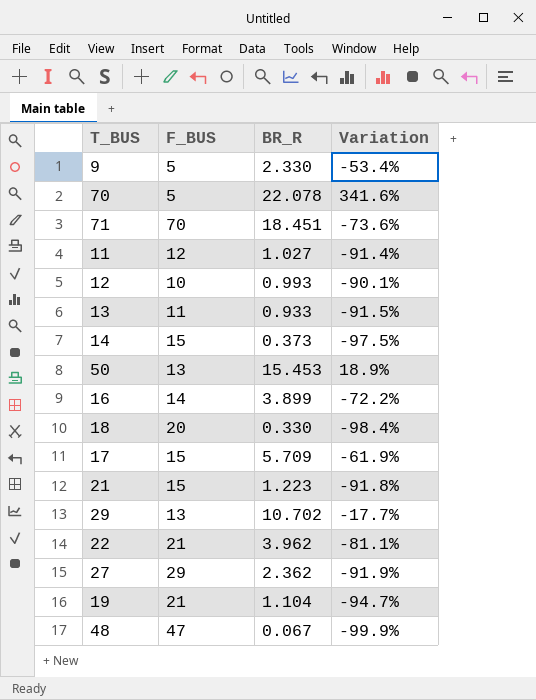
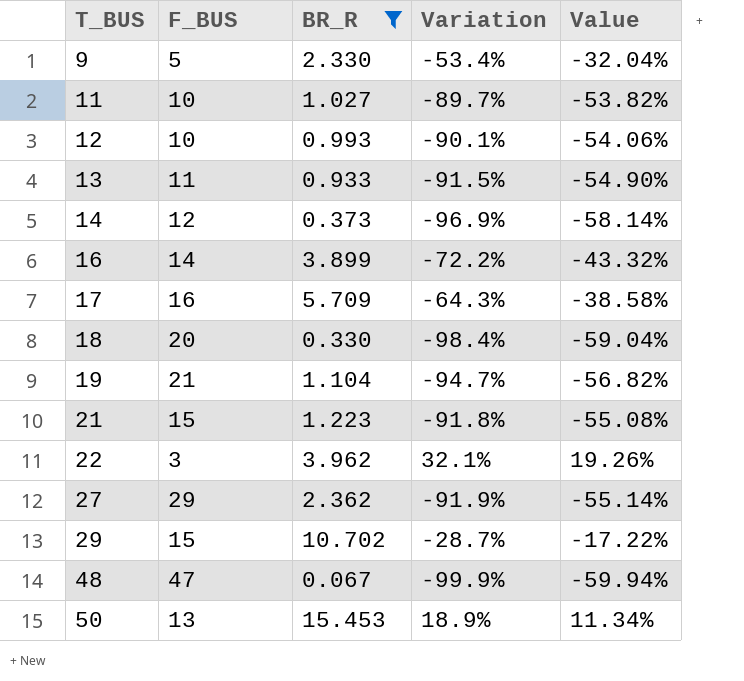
filter: none -> BR_R <= 15.453
row order: none -> T_BUS ascending
column Value | formula: none -> [Variation] * 0.6
11 | F_BUS: 12 -> 10
11 | Variation: -91.4% -> -89.7%
14 | F_BUS: 15 -> 12
14 | Variation: -97.5% -> -96.9%
17 | F_BUS: 15 -> 16
17 | Variation: -61.9% -> -64.3%
22 | F_BUS: 21 -> 3
22 | Variation: -81.1% -> 32.1%
29 | F_BUS: 13 -> 15
29 | Variation: -17.7% -> -28.7%

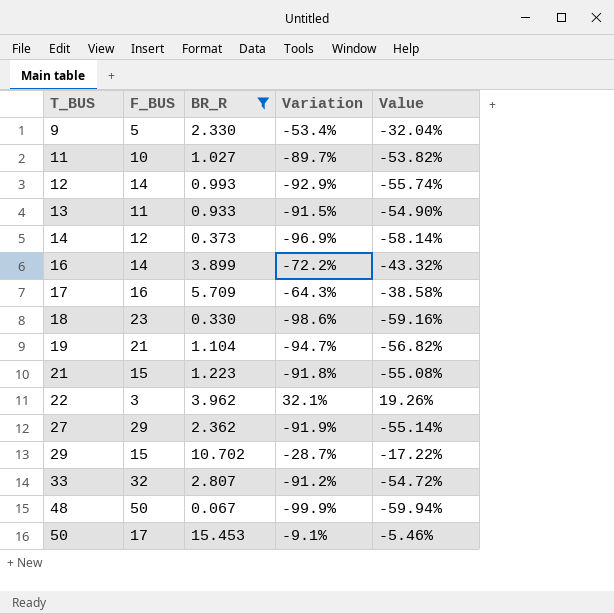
12 | F_BUS: 10 -> 14
12 | Variation: -90.1% -> -92.9%
12 | Value: -54.06% -> -55.74%
18 | F_BUS: 20 -> 23
18 | Variation: -98.4% -> -98.6%
18 | Value: -59.04% -> -59.16%
row 33: none -> 32 | 2.807 | -91.2% | -54.72%
48 | F_BUS: 47 -> 50
50 | F_BUS: 13 -> 17
50 | Variation: 18.9% -> -9.1%
50 | Value: 11.34% -> -5.46%

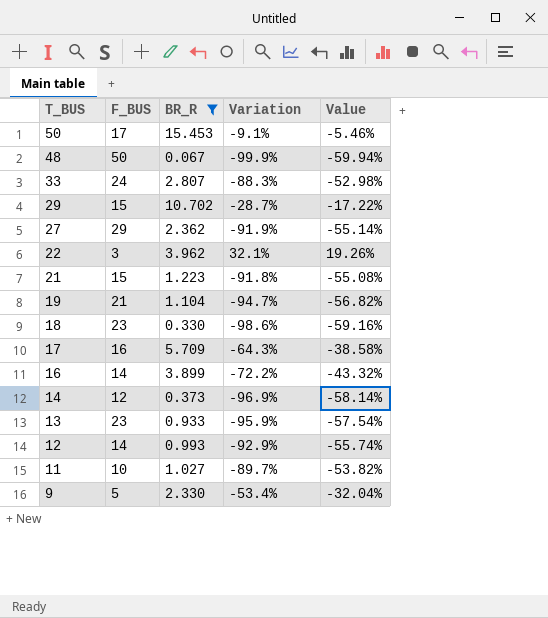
row order: T_BUS ascending -> T_BUS descending
33 | F_BUS: 32 -> 24
33 | Variation: -91.2% -> -88.3%
33 | Value: -54.72% -> -52.98%
13 | F_BUS: 11 -> 23
13 | Variation: -91.5% -> -95.9%
13 | Value: -54.90% -> -57.54%

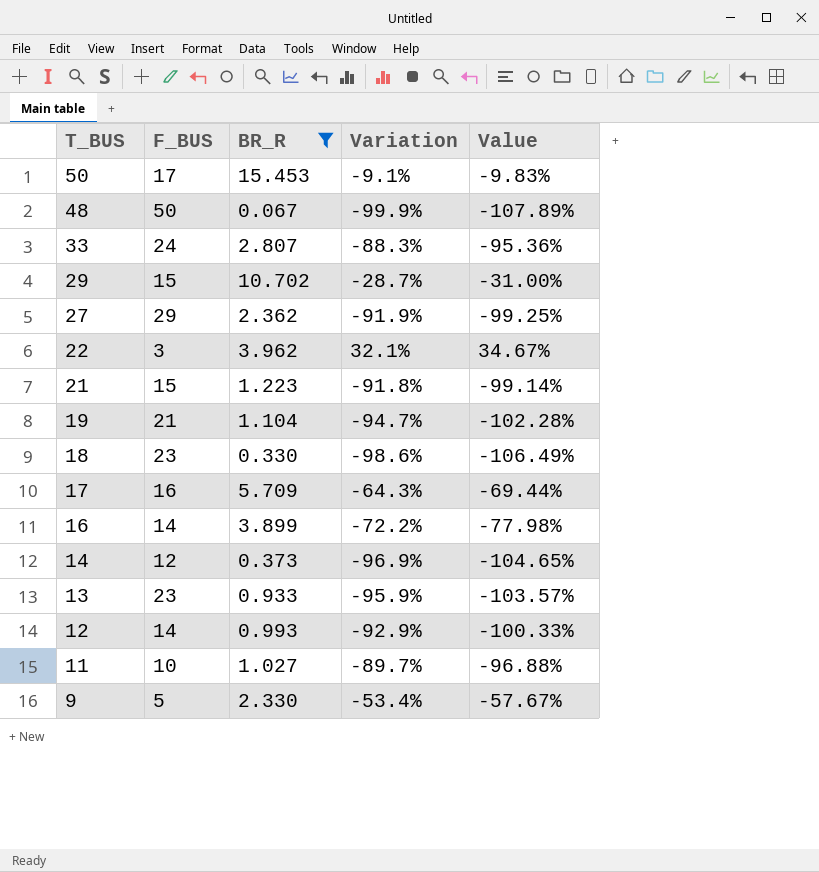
column Value | formula: [Variation] * 0.6 -> [Variation] * 1.08

